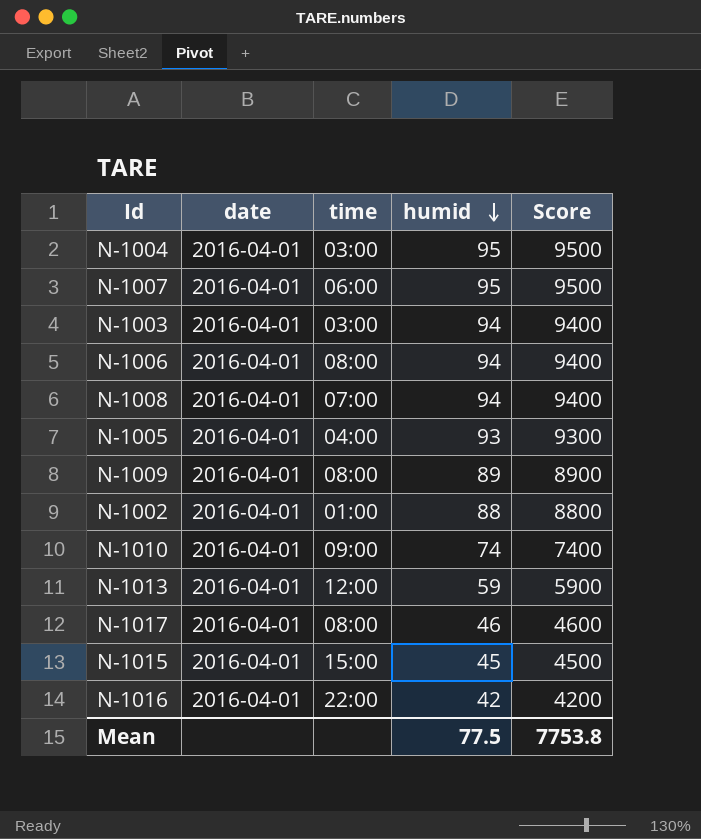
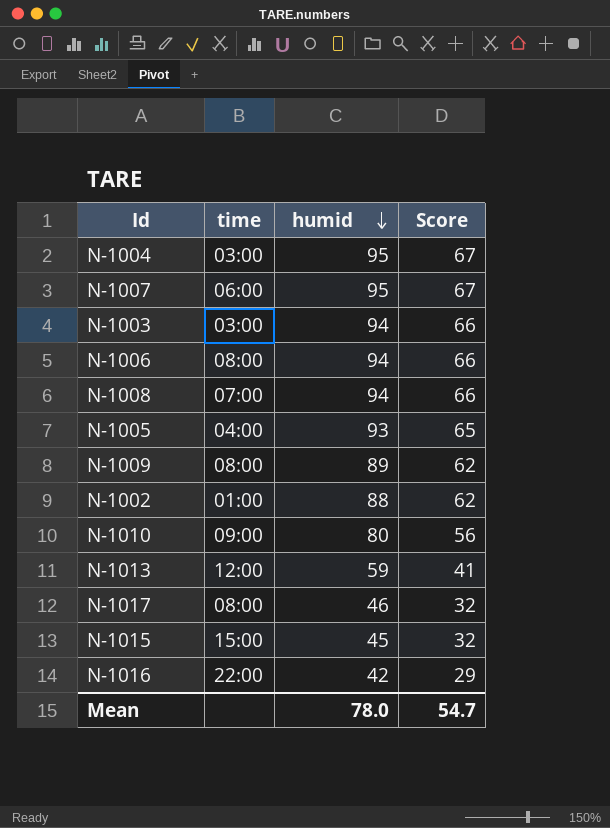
column date | position: 2 -> none
column Score | formula: [humid] * 100 -> [humid] * 0.7
N-1010 | humid: 74 -> 80
Mean | humid: 77.5 -> 78.0
Mean | Score: 7753.8 -> 54.7

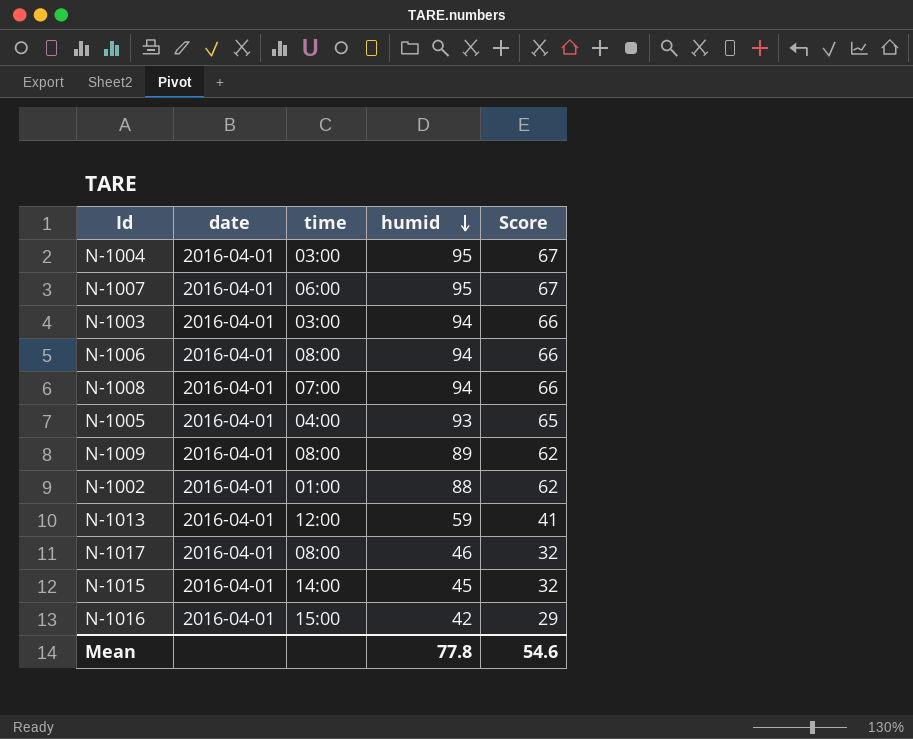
column date | position: none -> 2
row N-1010: 09:00 | 80 | 56 -> none
N-1015 | time: 15:00 -> 14:00
N-1016 | time: 22:00 -> 15:00
Mean | humid: 78.0 -> 77.8
Mean | Score: 54.7 -> 54.6

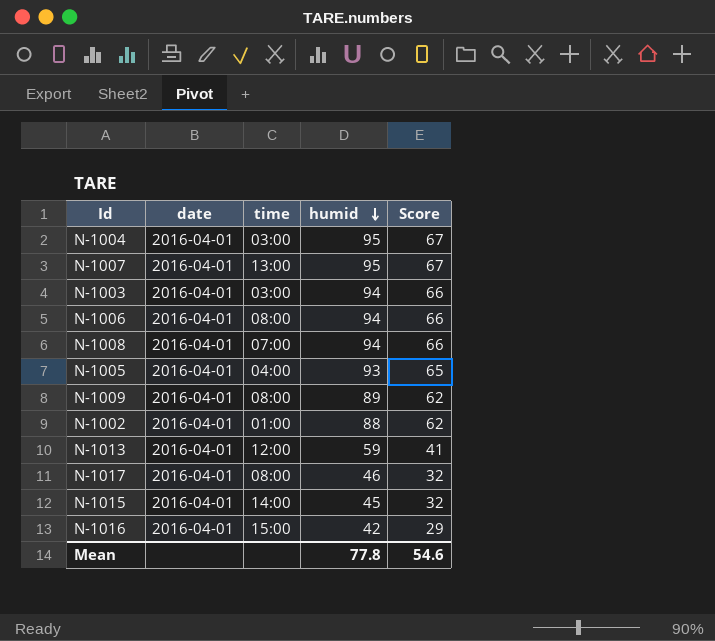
N-1007 | time: 06:00 -> 13:00

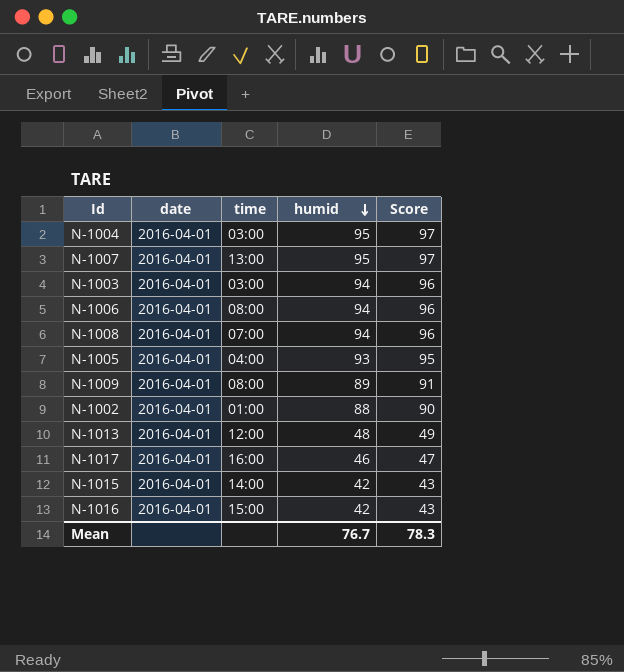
column Score | formula: [humid] * 0.7 -> [humid] * 1.02
N-1013 | humid: 59 -> 48
N-1017 | time: 08:00 -> 16:00
N-1015 | humid: 45 -> 42
Mean | humid: 77.8 -> 76.7
Mean | Score: 54.6 -> 78.3

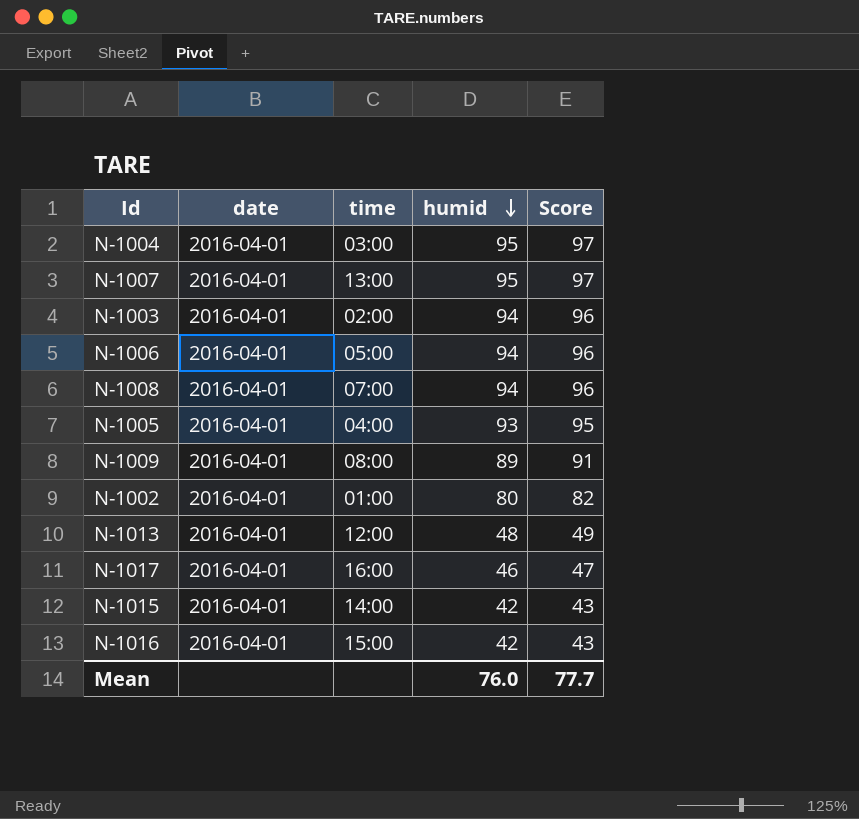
N-1003 | time: 03:00 -> 02:00
N-1006 | time: 08:00 -> 05:00
N-1002 | humid: 88 -> 80
N-1002 | Score: 90 -> 82
Mean | humid: 76.7 -> 76.0
Mean | Score: 78.3 -> 77.7

